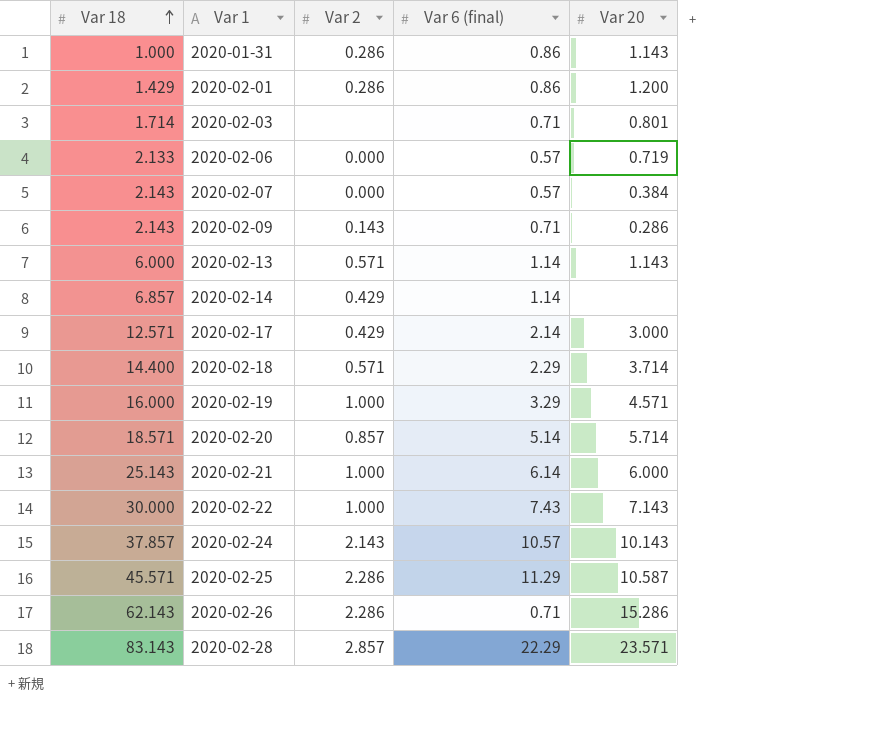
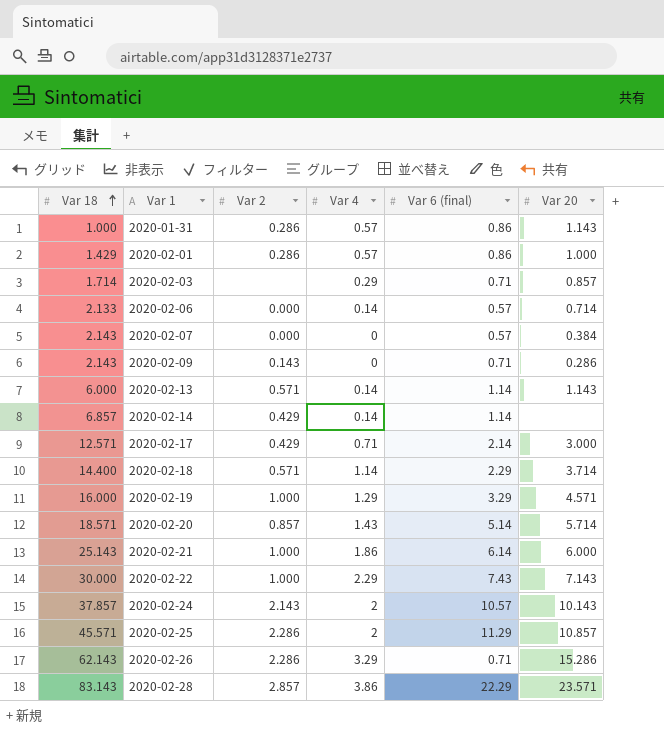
column Var 4 | position: none -> 4
2020-02-01 | Var 20: 1.200 -> 1.000
2020-02-03 | Var 20: 0.801 -> 0.857
2020-02-06 | Var 20: 0.719 -> 0.714
2020-02-25 | Var 20: 10.587 -> 10.857

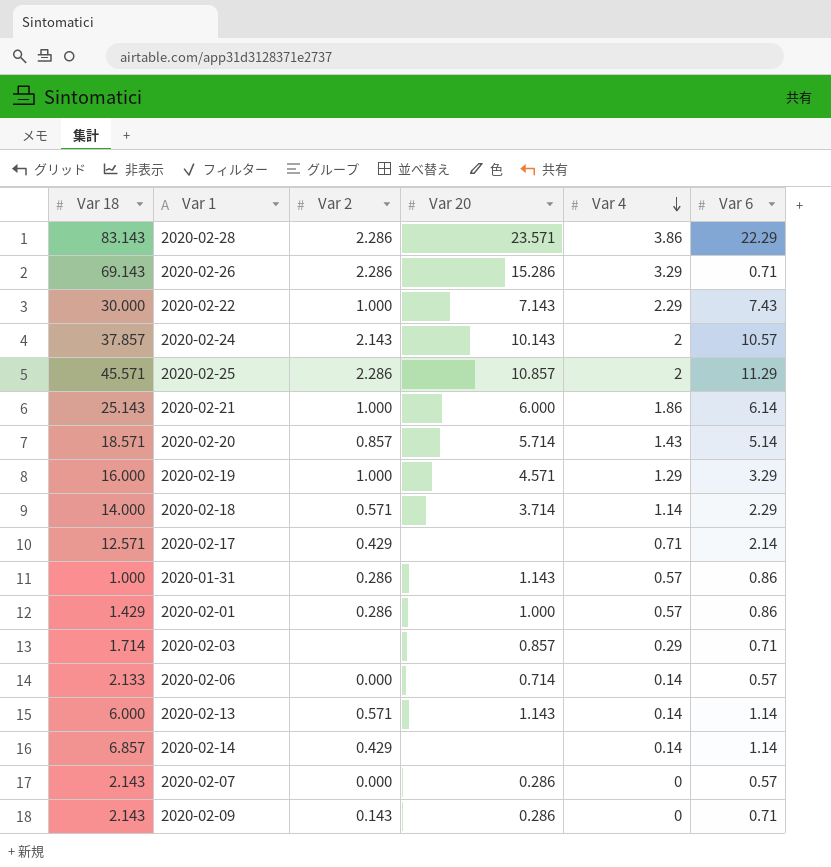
row order: Var 18 ascending -> Var 4 descending
column Var 20 | position: 6 -> 4
column name: Var 6 (final) -> Var 6
2020-02-28 | Var 2: 2.857 -> 2.286
2020-02-26 | Var 18: 62.143 -> 69.143
2020-02-18 | Var 18: 14.400 -> 14.000
2020-02-17 | Var 20: 3.000 -> none
2020-02-07 | Var 20: 0.384 -> 0.286

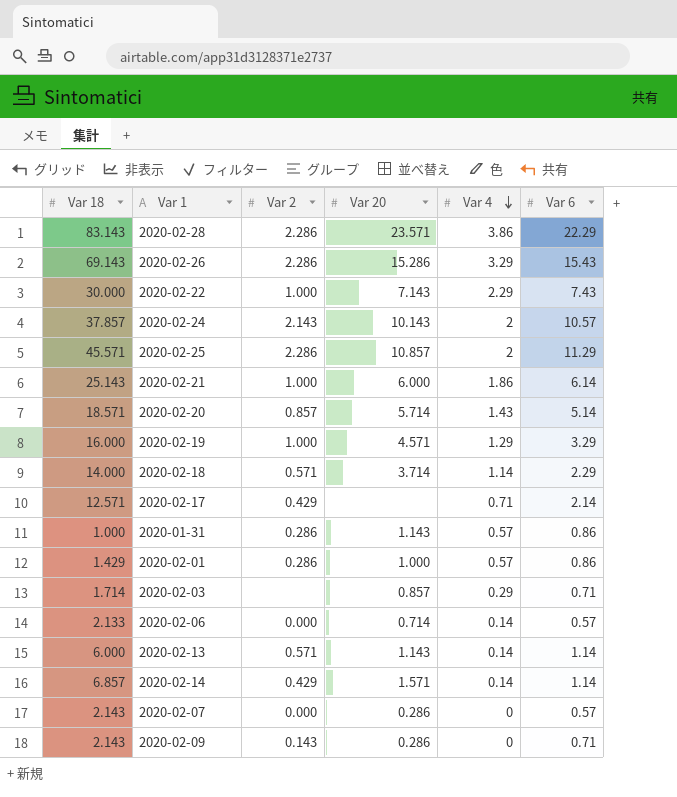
2020-02-26 | Var 6: 0.71 -> 15.43
2020-02-14 | Var 20: none -> 1.571

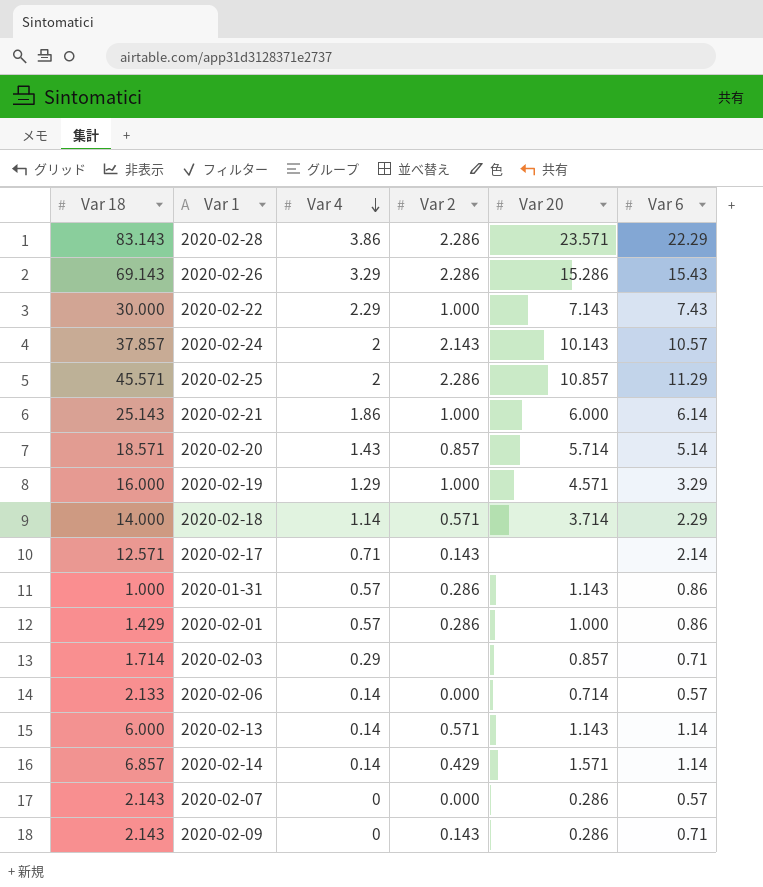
column Var 4 | position: 5 -> 3
2020-02-17 | Var 2: 0.429 -> 0.143

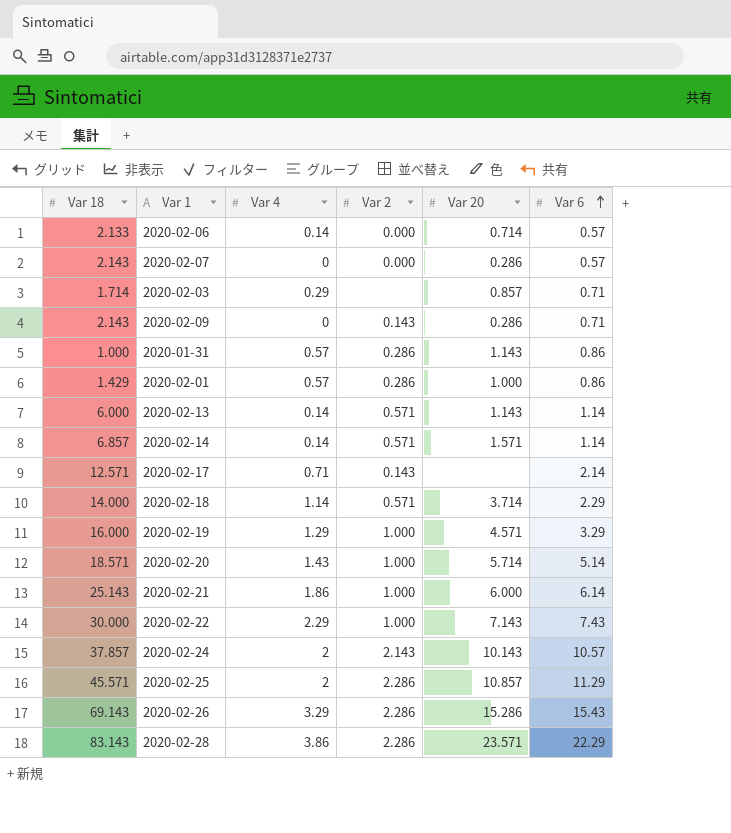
row order: Var 4 descending -> Var 6 ascending
2020-02-14 | Var 2: 0.429 -> 0.571
2020-02-20 | Var 2: 0.857 -> 1.000

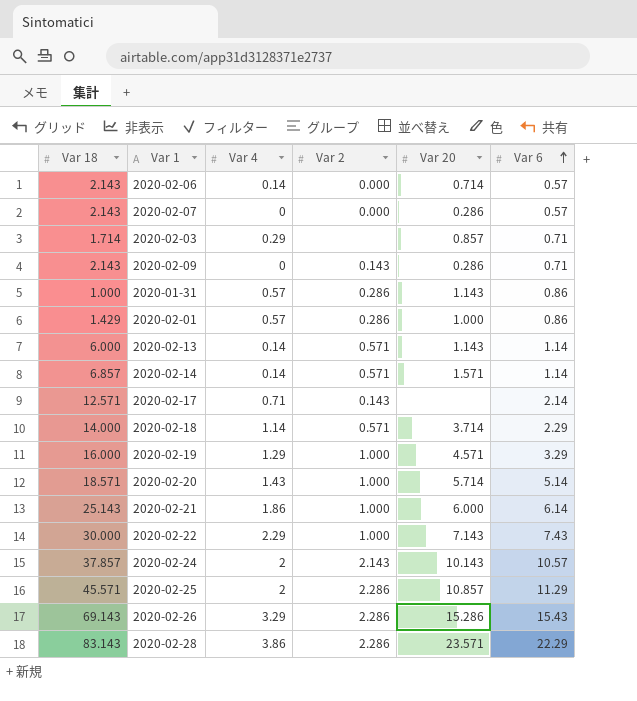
2020-02-06 | Var 18: 2.133 -> 2.143

